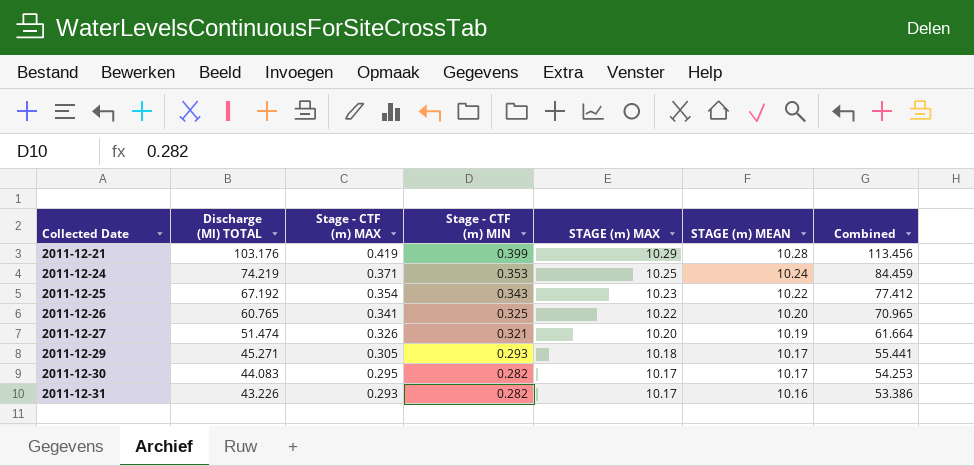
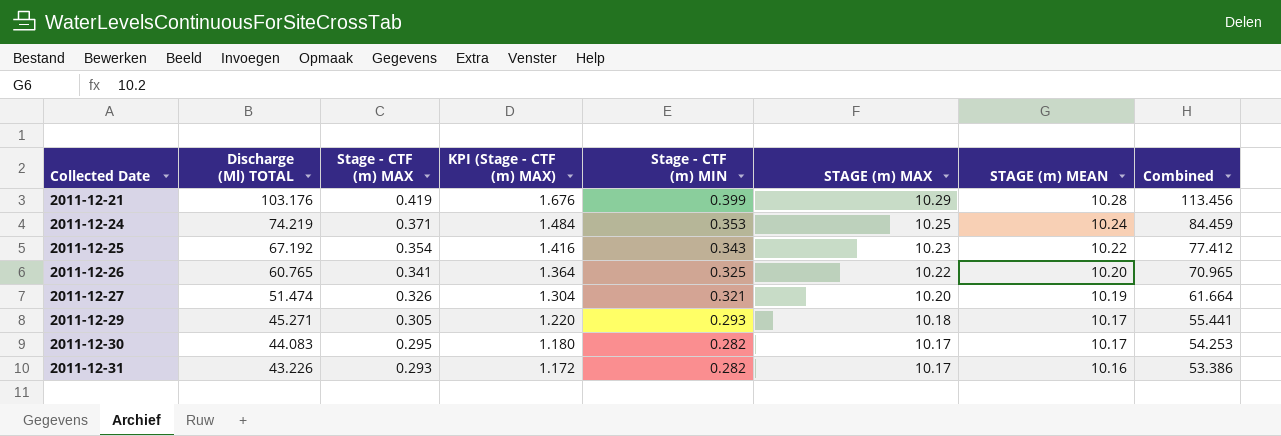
column KPI (Stage - CTF (m) MAX) | formula: none -> [Stage - CTF (m) MAX] * 4

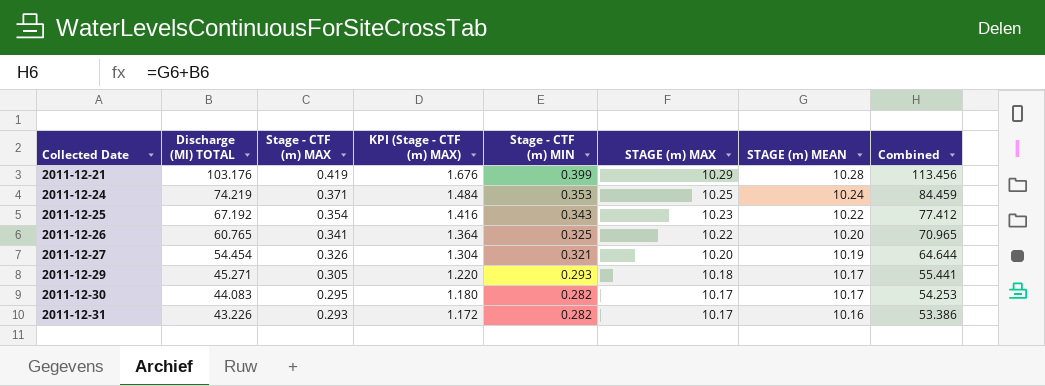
2011-12-27 | Discharge (Ml) TOTAL: 51.474 -> 54.454
2011-12-27 | Combined: 61.664 -> 64.644

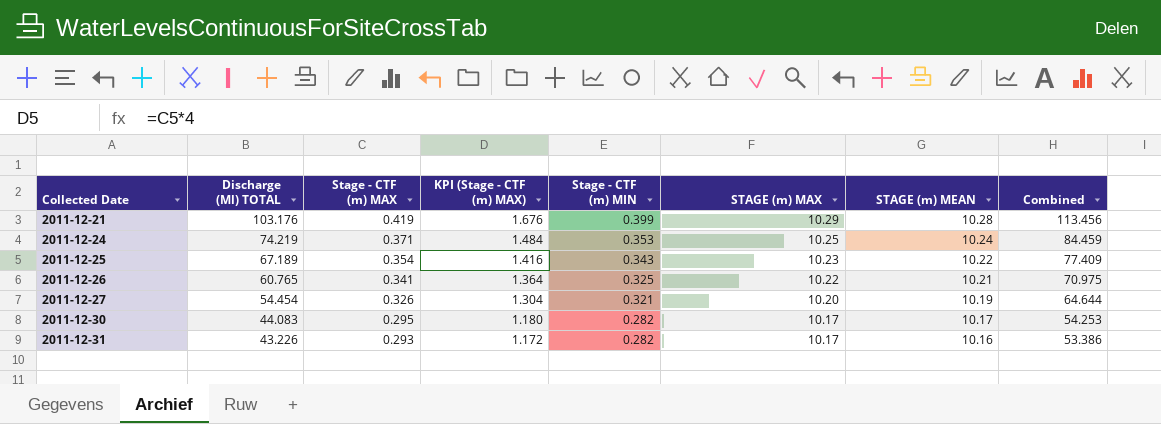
row 2011-12-29: 45.271 | 0.305 | 1.220 | 0.293 | 10.18 | 10.17 | 55.441 -> none
2011-12-25 | Discharge (Ml) TOTAL: 67.192 -> 67.189
2011-12-25 | Combined: 77.412 -> 77.409
2011-12-26 | STAGE (m) MEAN: 10.20 -> 10.21
2011-12-26 | Combined: 70.965 -> 70.975

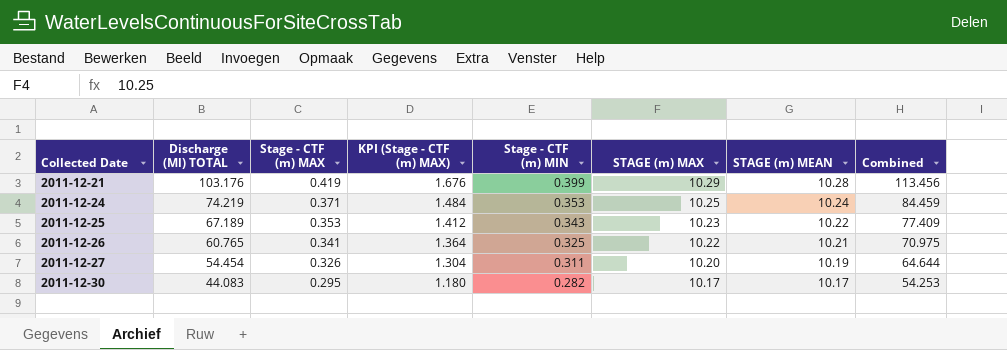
row 2011-12-31: 43.226 | 0.293 | 1.172 | 0.282 | 10.17 | 10.16 | 53.386 -> none
2011-12-25 | Stage - CTF (m) MAX: 0.354 -> 0.353
2011-12-25 | KPI (Stage - CTF (m) MAX): 1.416 -> 1.412
2011-12-27 | Stage - CTF (m) MIN: 0.321 -> 0.311

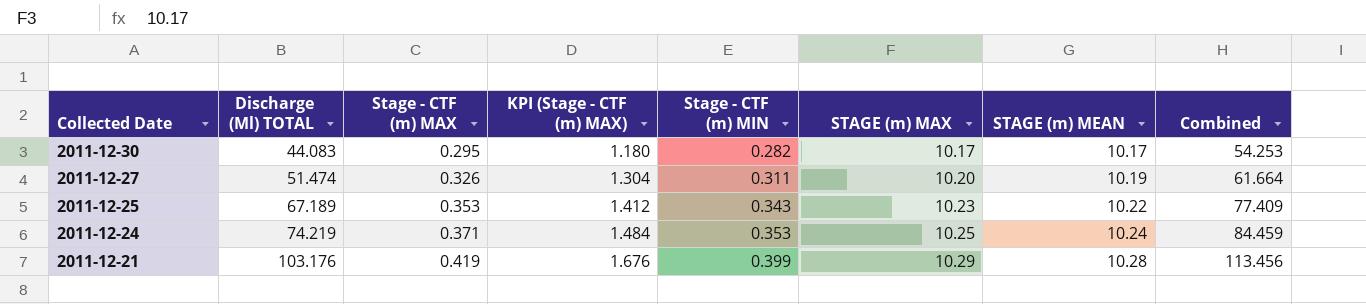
row order: Collected Date ascending -> Collected Date descending
row 2011-12-26: 60.765 | 0.341 | 1.364 | 0.325 | 10.22 | 10.21 | 70.975 -> none
2011-12-27 | Discharge (Ml) TOTAL: 54.454 -> 51.474
2011-12-27 | Combined: 64.644 -> 61.664

